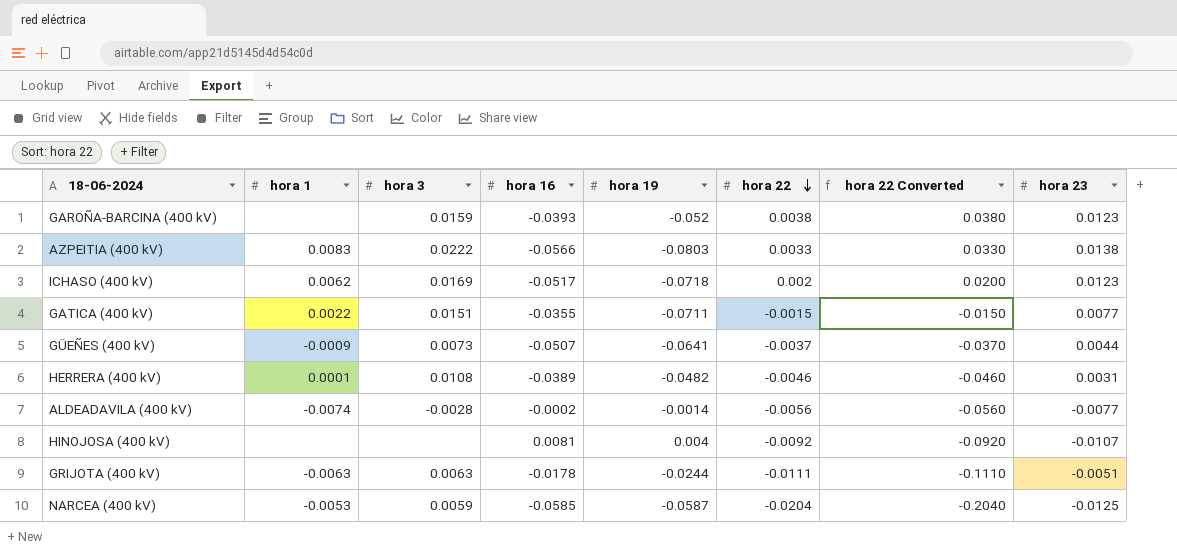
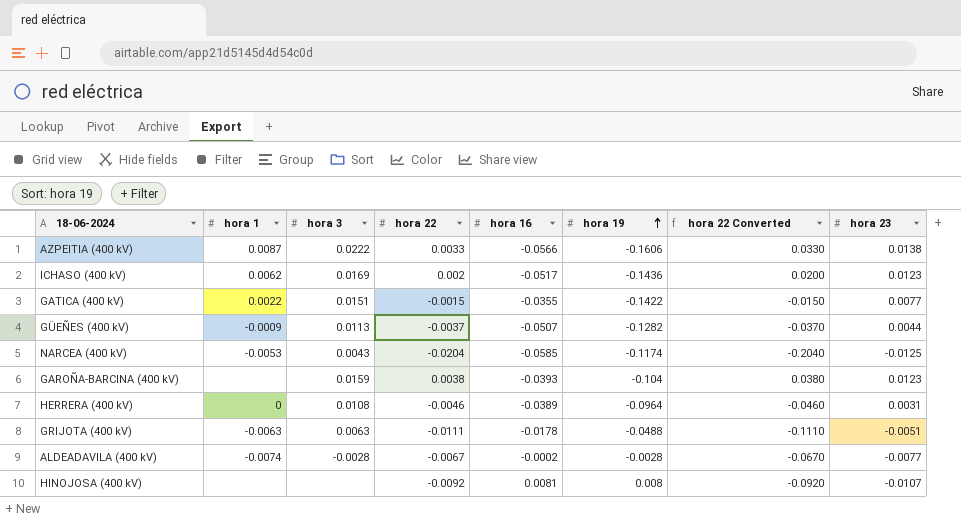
row order: hora 22 descending -> hora 19 ascending
column hora 22 | position: 6 -> 4
AZPEITIA (400 kV) | hora 1: 0.0083 -> 0.0087
AZPEITIA (400 kV) | hora 19: -0.0803 -> -0.1606
ICHASO (400 kV) | hora 19: -0.0718 -> -0.1436
GATICA (400 kV) | hora 19: -0.0711 -> -0.1422
GÜEÑES (400 kV) | hora 3: 0.0073 -> 0.0113
GÜEÑES (400 kV) | hora 19: -0.0641 -> -0.1282
NARCEA (400 kV) | hora 3: 0.0059 -> 0.0043
NARCEA (400 kV) | hora 19: -0.0587 -> -0.1174
GAROÑA-BARCINA (400 kV) | hora 19: -0.052 -> -0.104
HERRERA (400 kV) | hora 1: 0.0001 -> 0
HERRERA (400 kV) | hora 19: -0.0482 -> -0.0964
GRIJOTA (400 kV) | hora 19: -0.0244 -> -0.0488
ALDEADAVILA (400 kV) | hora 22: -0.0056 -> -0.0067
ALDEADAVILA (400 kV) | hora 19: -0.0014 -> -0.0028
ALDEADAVILA (400 kV) | hora 22 Converted: -0.0560 -> -0.0670
HINOJOSA (400 kV) | hora 19: 0.004 -> 0.008

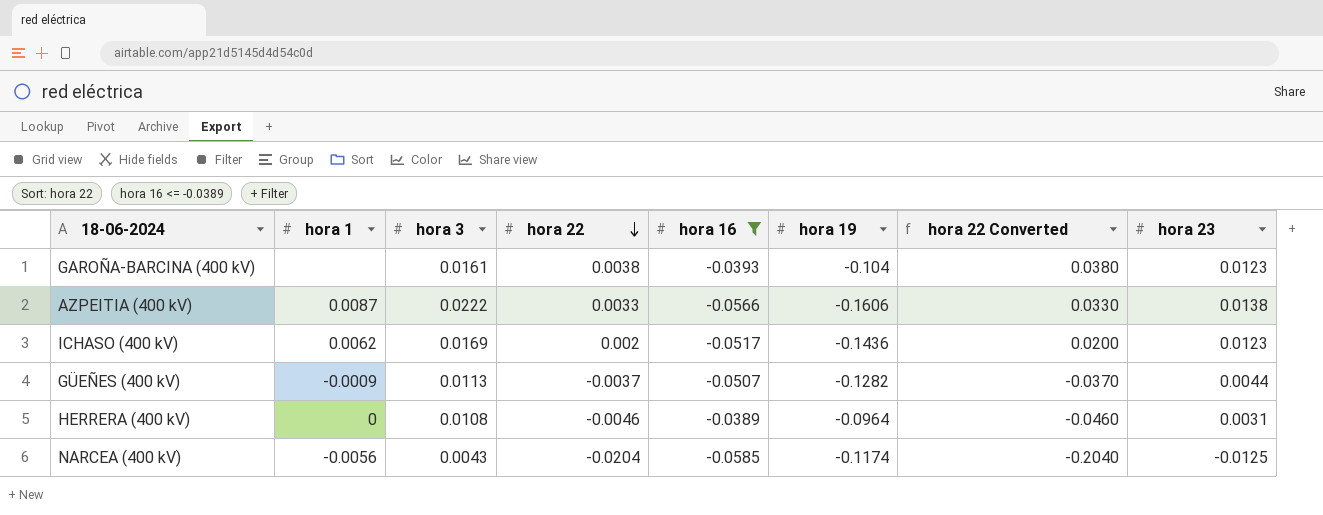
filter: none -> hora 16 <= -0.0389
row order: hora 19 ascending -> hora 22 descending
GAROÑA-BARCINA (400 kV) | hora 3: 0.0159 -> 0.0161
NARCEA (400 kV) | hora 1: -0.0053 -> -0.0056

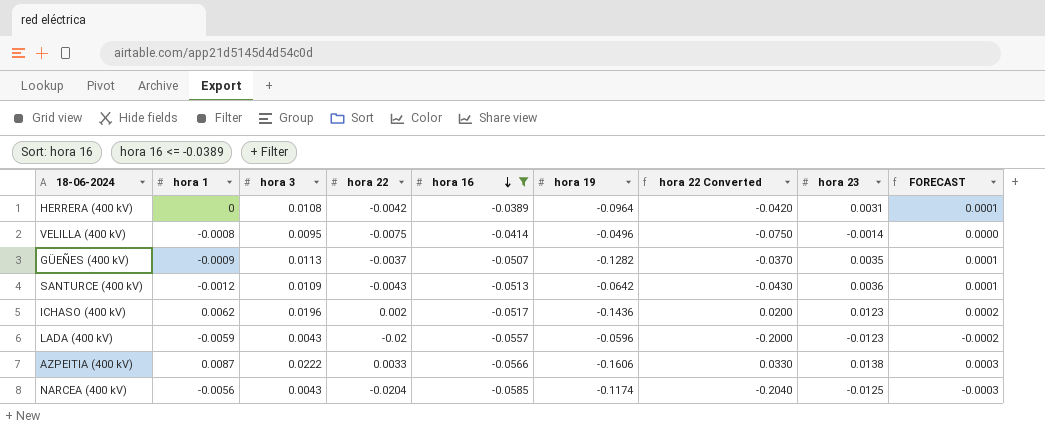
row order: hora 22 descending -> hora 16 descending
column FORECAST | formula: none -> [hora 23] * 0.02
row GAROÑA-BARCINA (400 kV): none | 0.0161 | 0.0038 | -0.0393 | -0.104 | 0.0380 | 0.0123 -> none
HERRERA (400 kV) | hora 22: -0.0046 -> -0.0042
HERRERA (400 kV) | hora 22 Converted: -0.0460 -> -0.0420
row VELILLA (400 kV): none -> -0.0008 | 0.0095 | -0.0075 | -0.0414 | -0.0496 | -0.0750 | -0.0014 | 0.0000
GÜEÑES (400 kV) | hora 23: 0.0044 -> 0.0035
row SANTURCE (400 kV): none -> -0.0012 | 0.0109 | -0.0043 | -0.0513 | -0.0642 | -0.0430 | 0.0036 | 0.0001
ICHASO (400 kV) | hora 3: 0.0169 -> 0.0196
row LADA (400 kV): none -> -0.0059 | 0.0043 | -0.02 | -0.0557 | -0.0596 | -0.2000 | -0.0123 | -0.0002

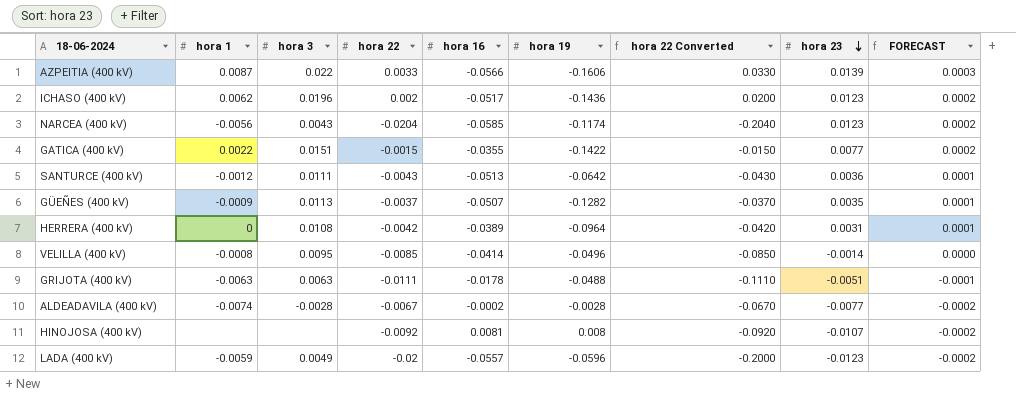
filter: hora 16 <= -0.0389 -> none
row order: hora 16 descending -> hora 23 descending
AZPEITIA (400 kV) | hora 3: 0.0222 -> 0.022
AZPEITIA (400 kV) | hora 23: 0.0138 -> 0.0139
NARCEA (400 kV) | hora 23: -0.0125 -> 0.0123
NARCEA (400 kV) | FORECAST: -0.0003 -> 0.0002
SANTURCE (400 kV) | hora 3: 0.0109 -> 0.0111
VELILLA (400 kV) | hora 22: -0.0075 -> -0.0085
VELILLA (400 kV) | hora 22 Converted: -0.0750 -> -0.0850
LADA (400 kV) | hora 3: 0.0043 -> 0.0049

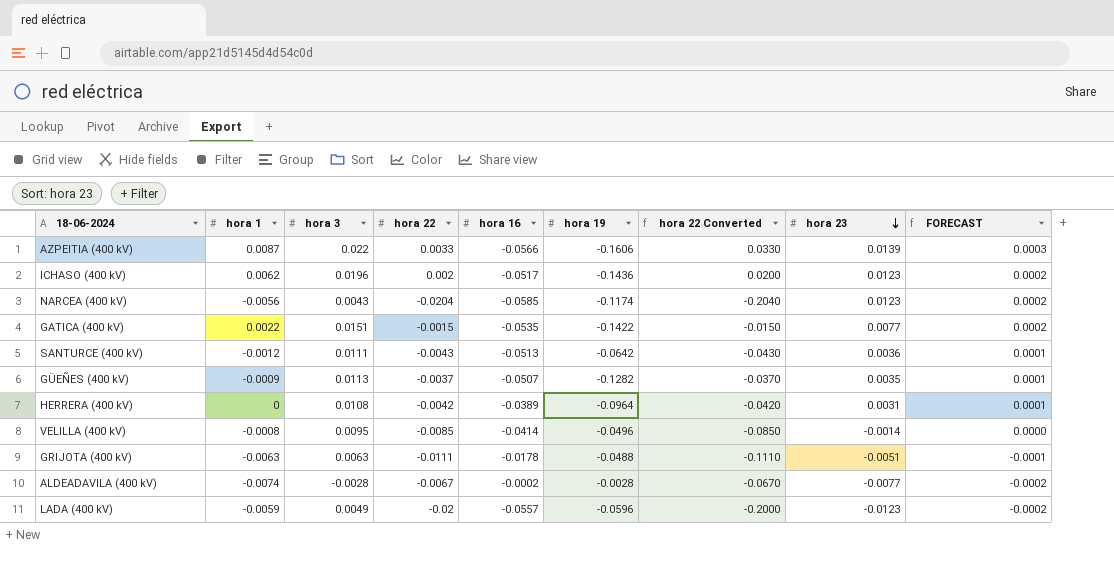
row HINOJOSA (400 kV): none | none | -0.0092 | 0.0081 | 0.008 | -0.0920 | -0.0107 | -0.0002 -> none
GATICA (400 kV) | hora 16: -0.0355 -> -0.0535

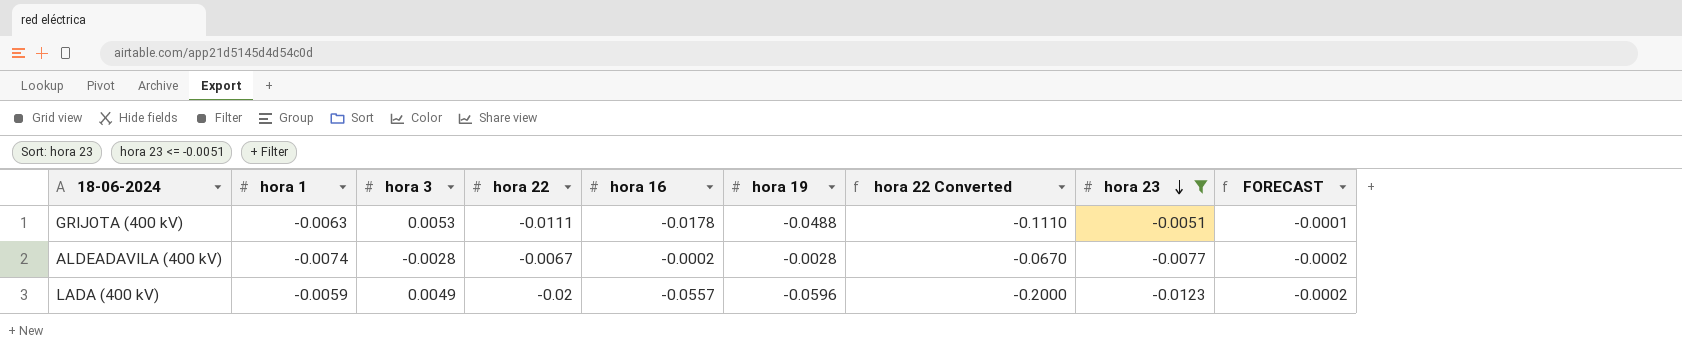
filter: none -> hora 23 <= -0.0051
GRIJOTA (400 kV) | hora 3: 0.0063 -> 0.0053

